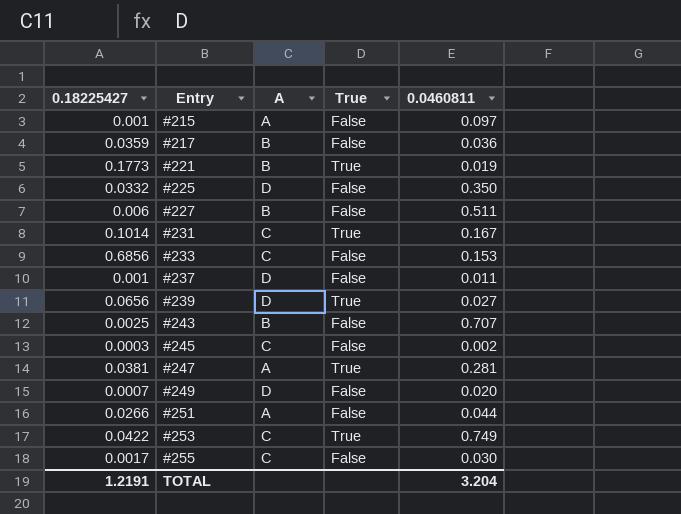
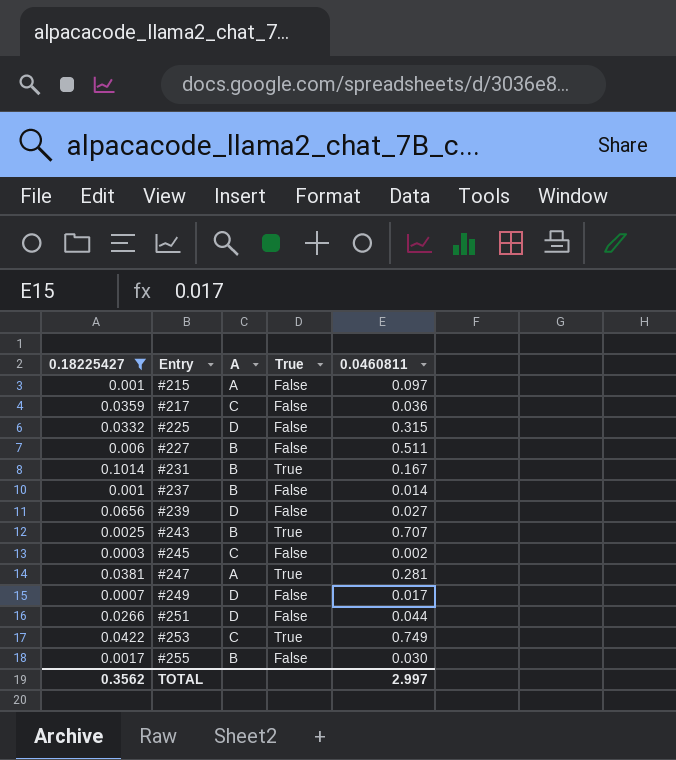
filter: none -> 0.18225427 <= 0.1014
#217 | A: B -> C
#225 | 0.0460811: 0.350 -> 0.315
#231 | A: C -> B
#237 | A: D -> B
#237 | 0.0460811: 0.011 -> 0.014
#239 | True: True -> False
#243 | True: False -> True
#249 | 0.0460811: 0.020 -> 0.017
#251 | A: A -> D
#255 | A: C -> B
TOTAL | 0.18225427: 1.2191 -> 0.3562
TOTAL | 0.0460811: 3.204 -> 2.997

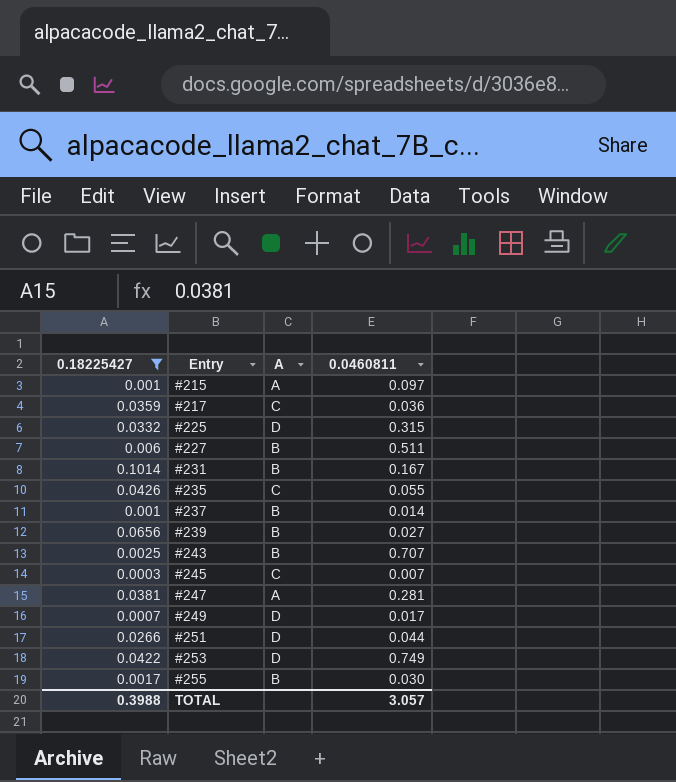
column True | position: 4 -> none
row #235: none -> 0.0426 | C | 0.055
#239 | A: D -> B
#245 | 0.0460811: 0.002 -> 0.007
#253 | A: C -> D
TOTAL | 0.18225427: 0.3562 -> 0.3988
TOTAL | 0.0460811: 2.997 -> 3.057

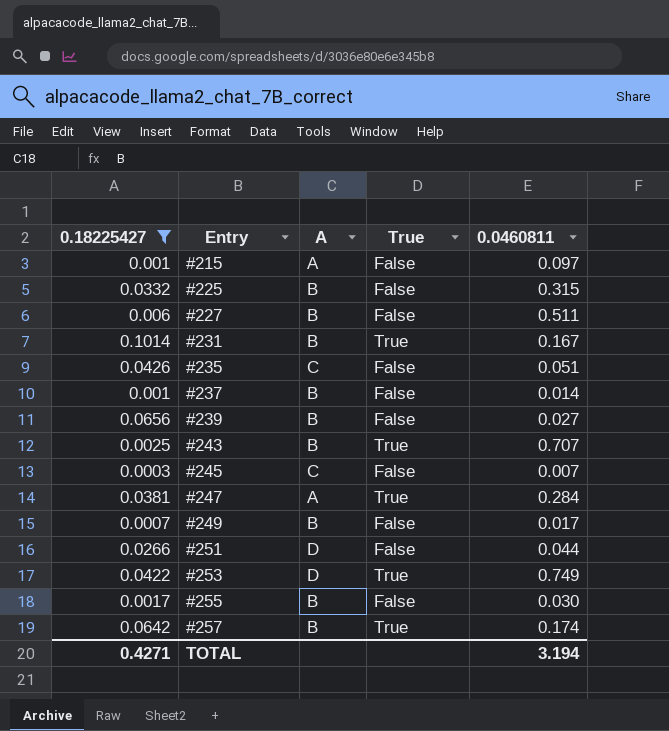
column True | position: none -> 4
row #217: 0.0359 | C | 0.036 -> none
#225 | A: D -> B
#235 | 0.0460811: 0.055 -> 0.051
#247 | 0.0460811: 0.281 -> 0.284
#249 | A: D -> B
row #257: none -> 0.0642 | B | True | 0.174
TOTAL | 0.18225427: 0.3988 -> 0.4271
TOTAL | 0.0460811: 3.057 -> 3.194

